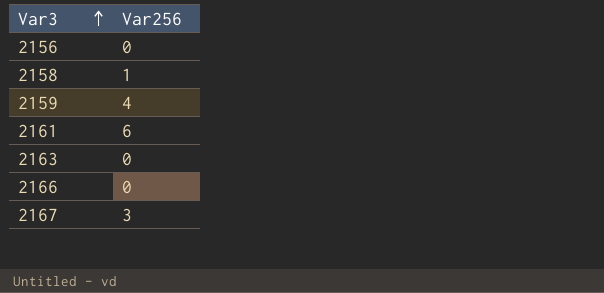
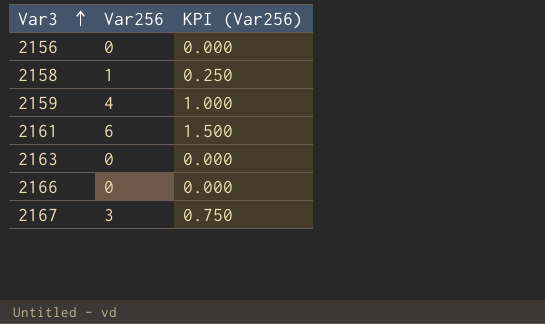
column KPI (Var256) | formula: none -> [Var256] * 0.25

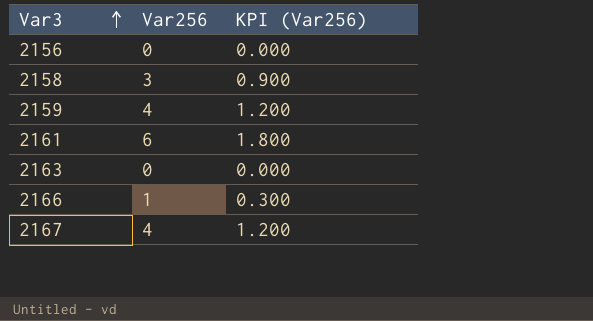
column KPI (Var256) | formula: [Var256] * 0.25 -> [Var256] * 0.3
2158 | Var256: 1 -> 3
2166 | Var256: 0 -> 1
2167 | Var256: 3 -> 4

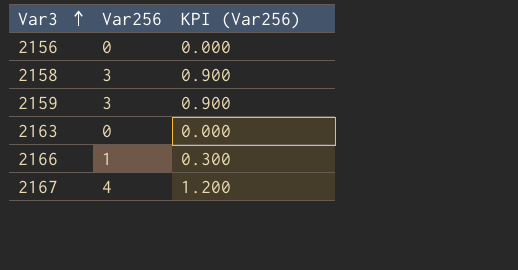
row 2161: 6 | 1.800 -> none
2159 | Var256: 4 -> 3
2159 | KPI (Var256): 1.200 -> 0.900

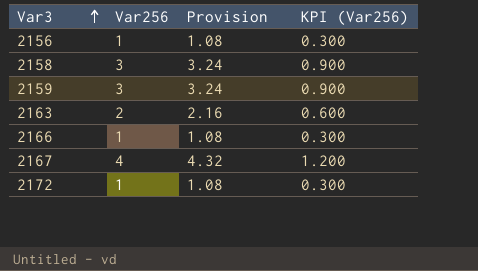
column Provision | formula: none -> [Var256] * 1.08
2156 | Var256: 0 -> 1
2156 | KPI (Var256): 0.000 -> 0.300
2163 | Var256: 0 -> 2
2163 | KPI (Var256): 0.000 -> 0.600
row 2172: none -> 1 | 1.08 | 0.300

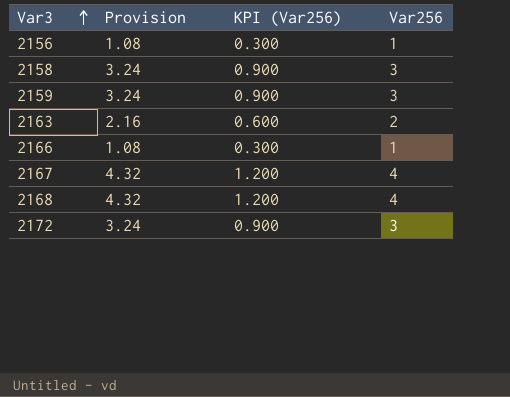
column Var256 | position: 2 -> 4
row 2168: none -> 4.32 | 1.200 | 4
2172 | Provision: 1.08 -> 3.24
2172 | KPI (Var256): 0.300 -> 0.900
2172 | Var256: 1 -> 3

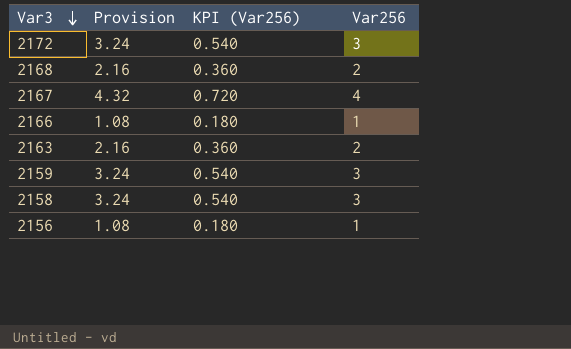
row order: Var3 ascending -> Var3 descending
column KPI (Var256) | formula: [Var256] * 0.3 -> [Var256] * 0.18
2168 | Provision: 4.32 -> 2.16
2168 | Var256: 4 -> 2

